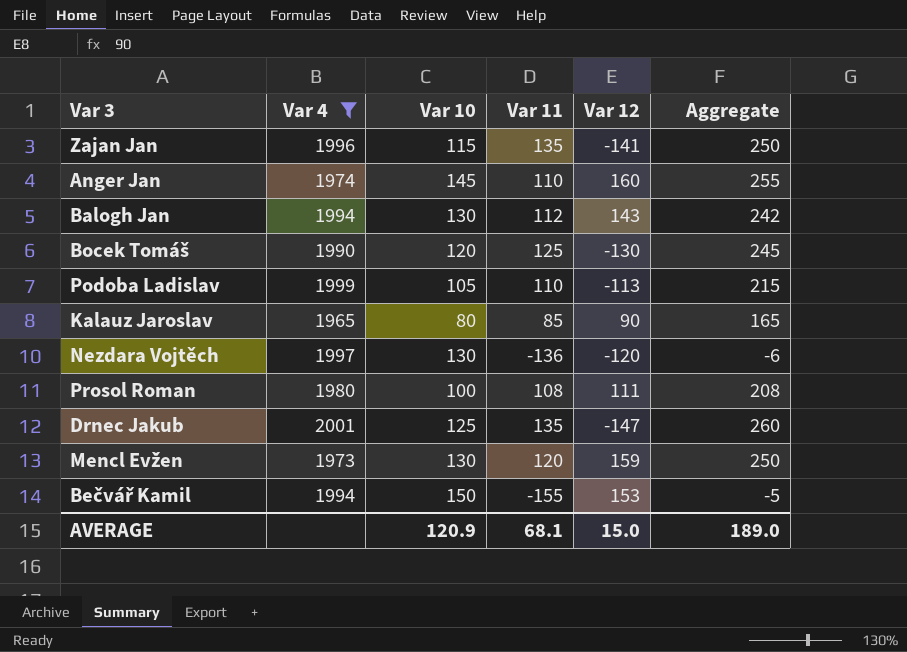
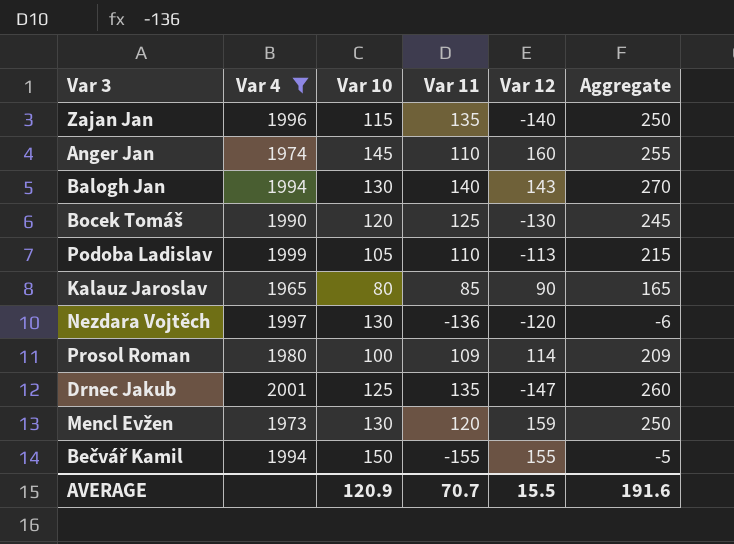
Zajan Jan | Var 12: -141 -> -140
Balogh Jan | Var 11: 112 -> 140
Balogh Jan | Aggregate: 242 -> 270
Prosol Roman | Var 11: 108 -> 109
Prosol Roman | Var 12: 111 -> 114
Prosol Roman | Aggregate: 208 -> 209
Bečvář Kamil | Var 12: 153 -> 155
AVERAGE | Var 11: 68.1 -> 70.7
AVERAGE | Var 12: 15.0 -> 15.5
AVERAGE | Aggregate: 189.0 -> 191.6

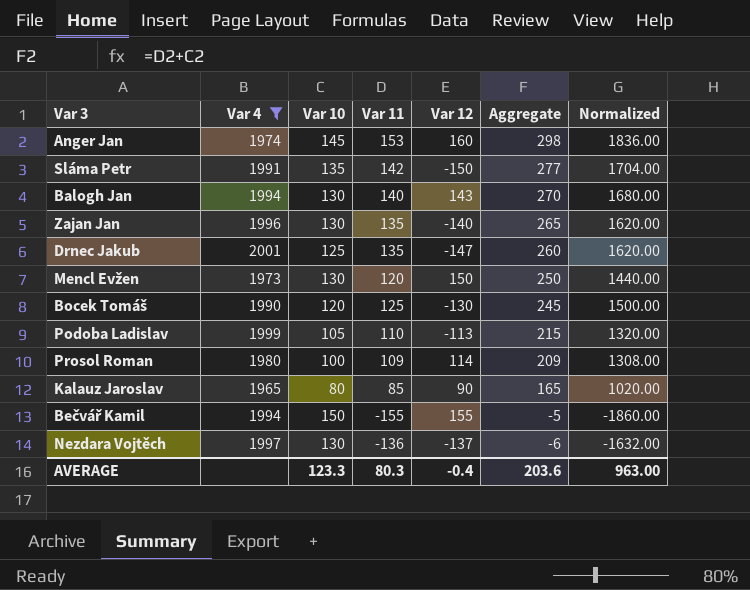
row order: none -> Aggregate descending
column Normalized | formula: none -> [Var 11] * 12
Anger Jan | Var 11: 110 -> 153
Anger Jan | Aggregate: 255 -> 298
row Sláma Petr: none -> 1991 | 135 | 142 | -150 | 277 | 1704.00
Zajan Jan | Var 10: 115 -> 130
Zajan Jan | Aggregate: 250 -> 265
Mencl Evžen | Var 12: 159 -> 150
Nezdara Vojtěch | Var 12: -120 -> -137
AVERAGE | Var 10: 120.9 -> 123.3
AVERAGE | Var 11: 70.7 -> 80.3
AVERAGE | Var 12: 15.5 -> -0.4
AVERAGE | Aggregate: 191.6 -> 203.6

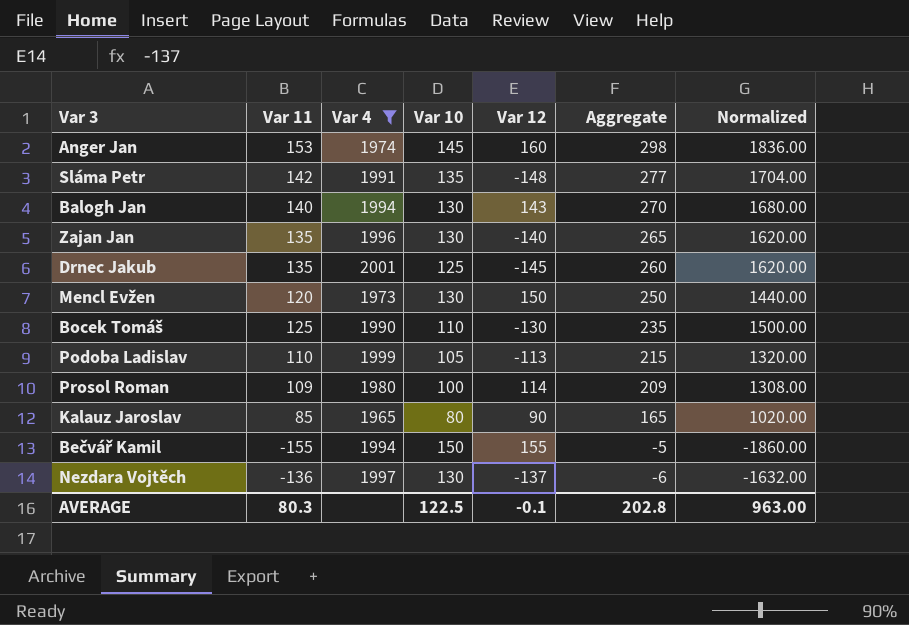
column Var 11 | position: 4 -> 2
Sláma Petr | Var 12: -150 -> -148
Drnec Jakub | Var 12: -147 -> -145
Bocek Tomáš | Var 10: 120 -> 110
Bocek Tomáš | Aggregate: 245 -> 235
AVERAGE | Var 10: 123.3 -> 122.5
AVERAGE | Var 12: -0.4 -> -0.1
AVERAGE | Aggregate: 203.6 -> 202.8

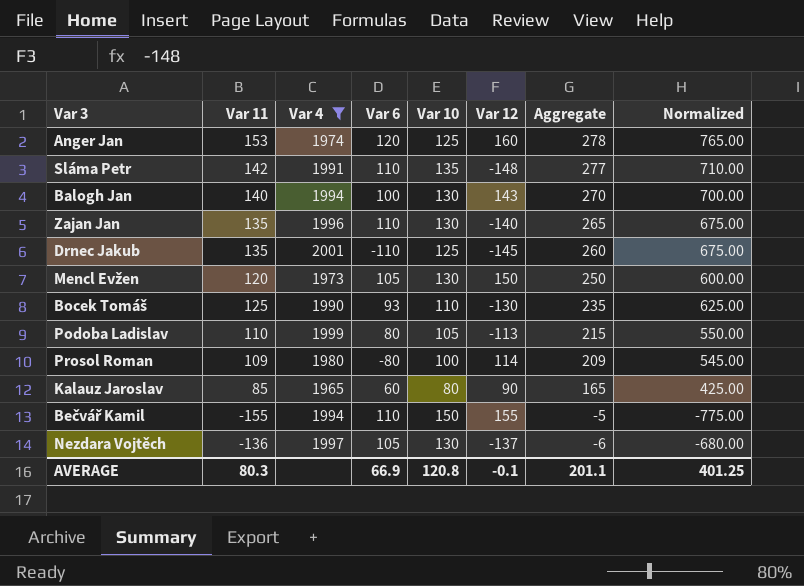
column Var 6 | position: none -> 4
column Normalized | formula: [Var 11] * 12 -> [Var 11] * 5
Anger Jan | Var 10: 145 -> 125
Anger Jan | Aggregate: 298 -> 278
AVERAGE | Var 10: 122.5 -> 120.8
AVERAGE | Aggregate: 202.8 -> 201.1
AVERAGE | Normalized: 963.00 -> 401.25

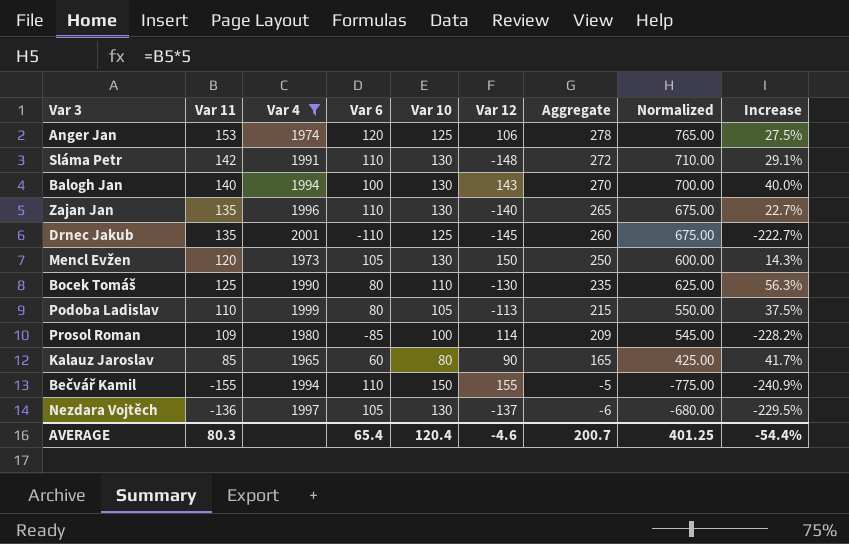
column Increase | formula: none -> ([Var 11] - [Var 6]) / [Var 6]
Anger Jan | Var 12: 160 -> 106
Sláma Petr | Var 10: 135 -> 130
Sláma Petr | Aggregate: 277 -> 272
Bocek Tomáš | Var 6: 93 -> 80
Prosol Roman | Var 6: -80 -> -85
AVERAGE | Var 6: 66.9 -> 65.4
AVERAGE | Var 10: 120.8 -> 120.4
AVERAGE | Var 12: -0.1 -> -4.6
AVERAGE | Aggregate: 201.1 -> 200.7

